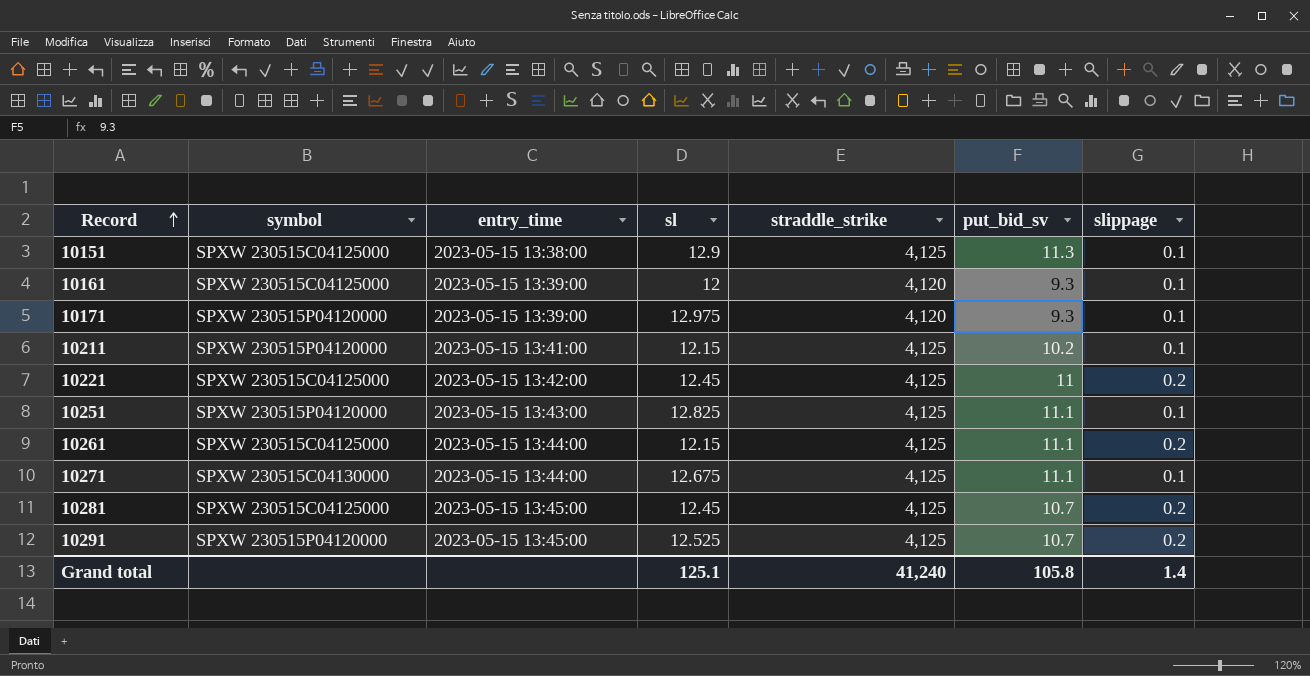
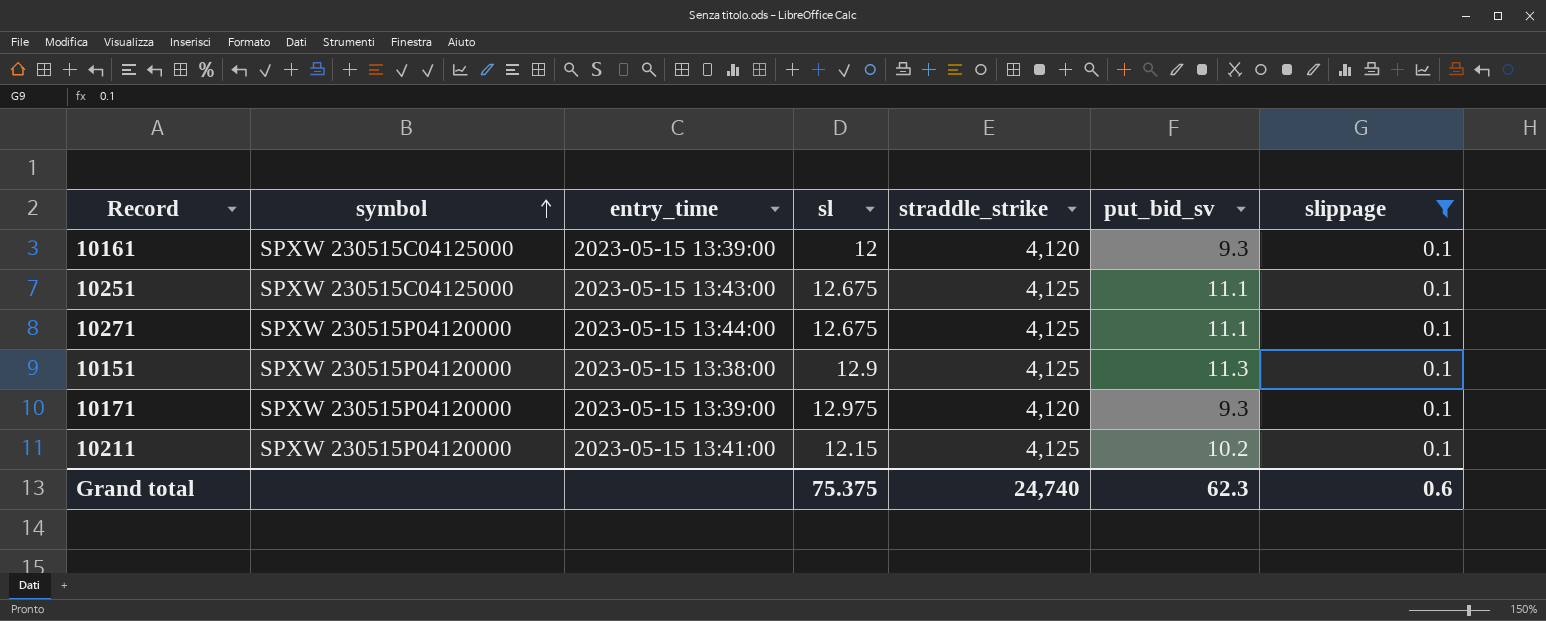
filter: none -> slippage = 0.1
row order: Record ascending -> symbol ascending
10251 | symbol: SPXW 230515P04120000 -> SPXW 230515C04125000
10251 | sl: 12.825 -> 12.675
10271 | symbol: SPXW 230515C04130000 -> SPXW 230515P04120000
10151 | symbol: SPXW 230515C04125000 -> SPXW 230515P04120000
Grand total | sl: 125.1 -> 75.375
Grand total | straddle_strike: 41,240 -> 24,740
Grand total | put_bid_sv: 105.8 -> 62.3
Grand total | slippage: 1.4 -> 0.6

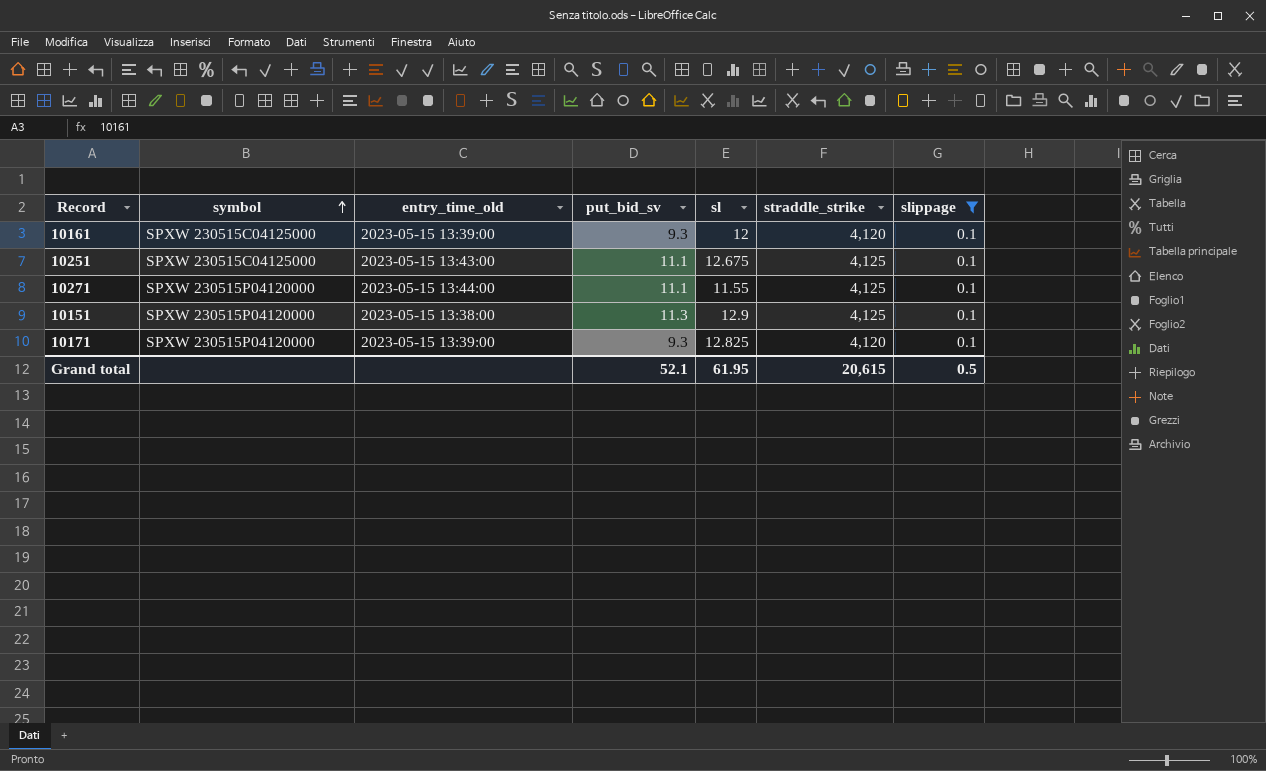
column name: entry_time -> entry_time_old
column put_bid_sv | position: 6 -> 4
row 10211: SPXW 230515P04120000 | 2023-05-15 13:41:00 | 12.15 | 4,125 | 10.2 | 0.1 -> none
10271 | sl: 12.675 -> 11.55
10171 | sl: 12.975 -> 12.825
Grand total | put_bid_sv: 62.3 -> 52.1
Grand total | sl: 75.375 -> 61.95
Grand total | straddle_strike: 24,740 -> 20,615
Grand total | slippage: 0.6 -> 0.5

